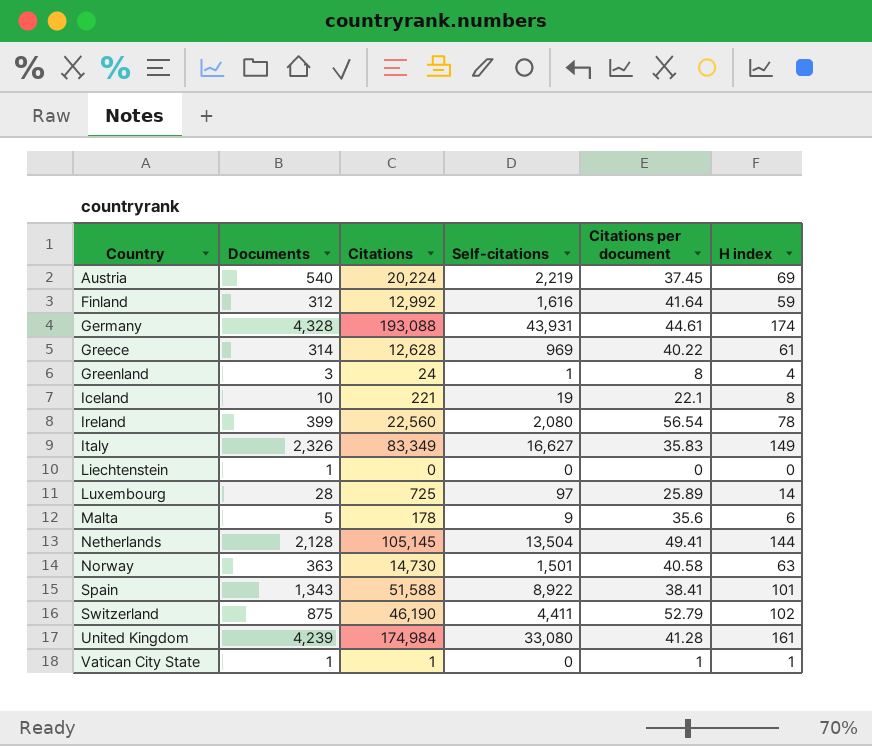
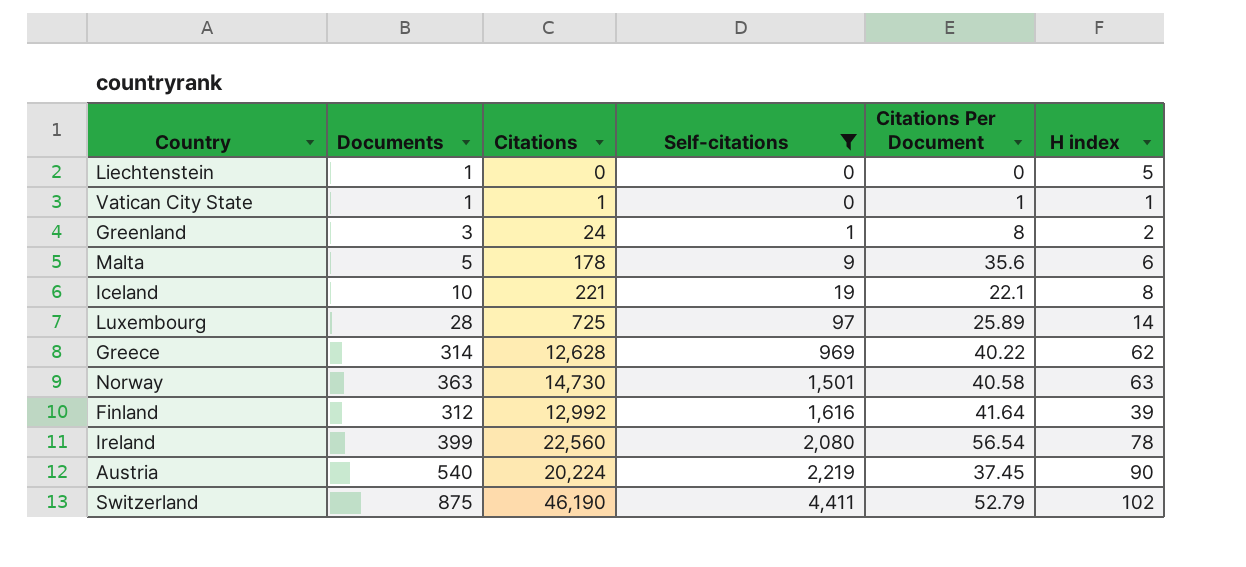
filter: none -> Self-citations <= 4,411
row order: Country ascending -> Self-citations ascending
column name: Citations per document -> Citations Per Document
Liechtenstein | H index: 0 -> 5
Greenland | H index: 4 -> 2
Greece | H index: 61 -> 62
Finland | H index: 59 -> 39
Austria | H index: 69 -> 90

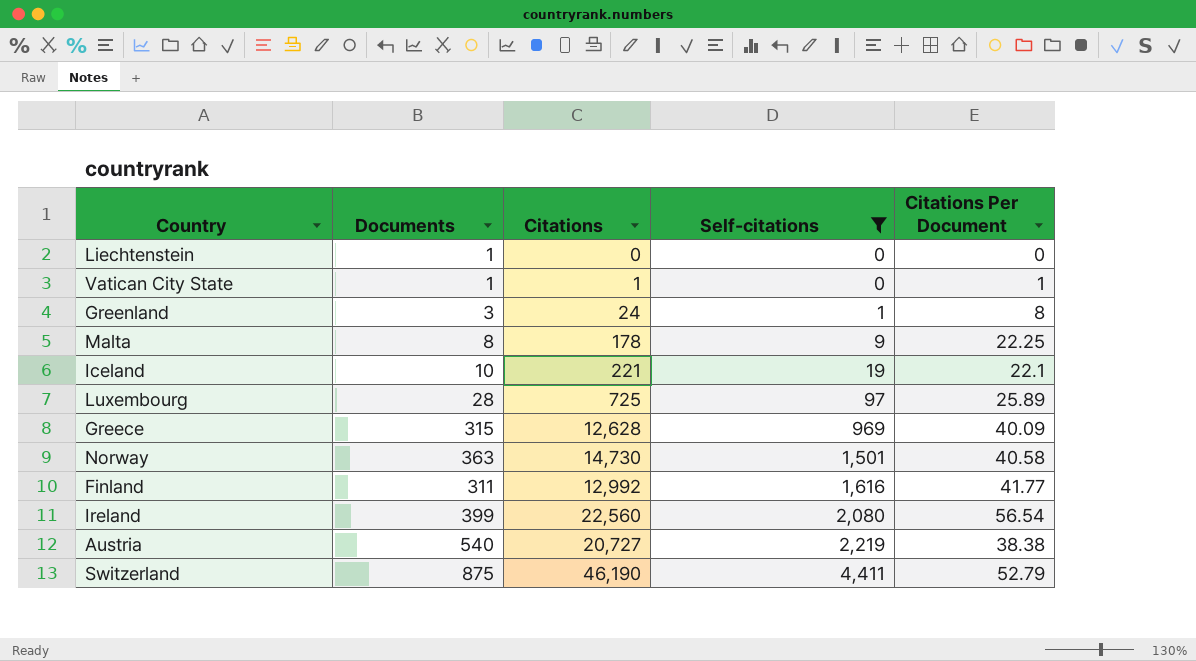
column H index | position: 6 -> none
Malta | Documents: 5 -> 8
Malta | Citations Per Document: 35.6 -> 22.25
Greece | Documents: 314 -> 315
Greece | Citations Per Document: 40.22 -> 40.09
Finland | Documents: 312 -> 311
Finland | Citations Per Document: 41.64 -> 41.77
Austria | Citations: 20,224 -> 20,727
Austria | Citations Per Document: 37.45 -> 38.38

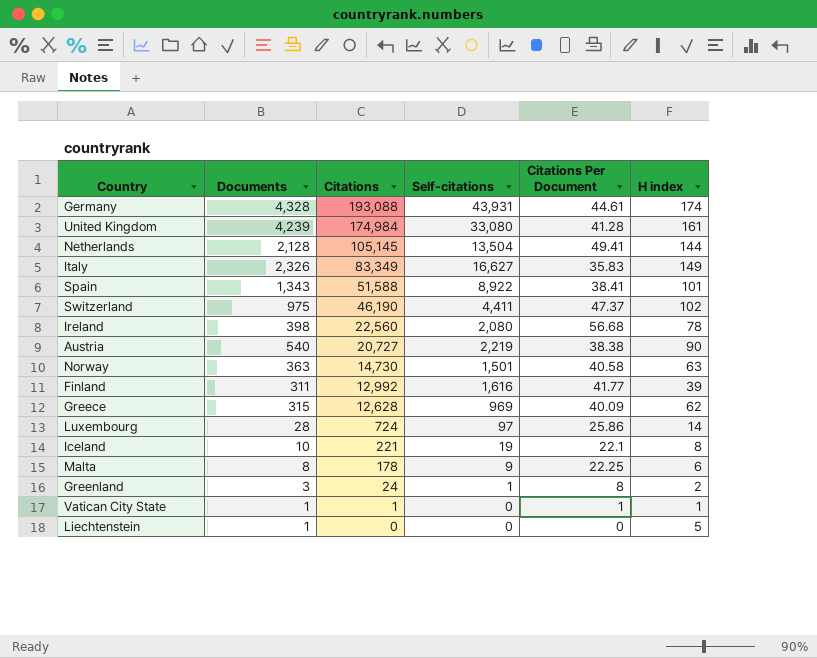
filter: Self-citations <= 4,411 -> none
row order: Self-citations ascending -> Citations descending
column H index | position: none -> 6
Switzerland | Documents: 875 -> 975
Switzerland | Citations Per Document: 52.79 -> 47.37
Ireland | Documents: 399 -> 398
Ireland | Citations Per Document: 56.54 -> 56.68
Luxembourg | Citations: 725 -> 724
Luxembourg | Citations Per Document: 25.89 -> 25.86

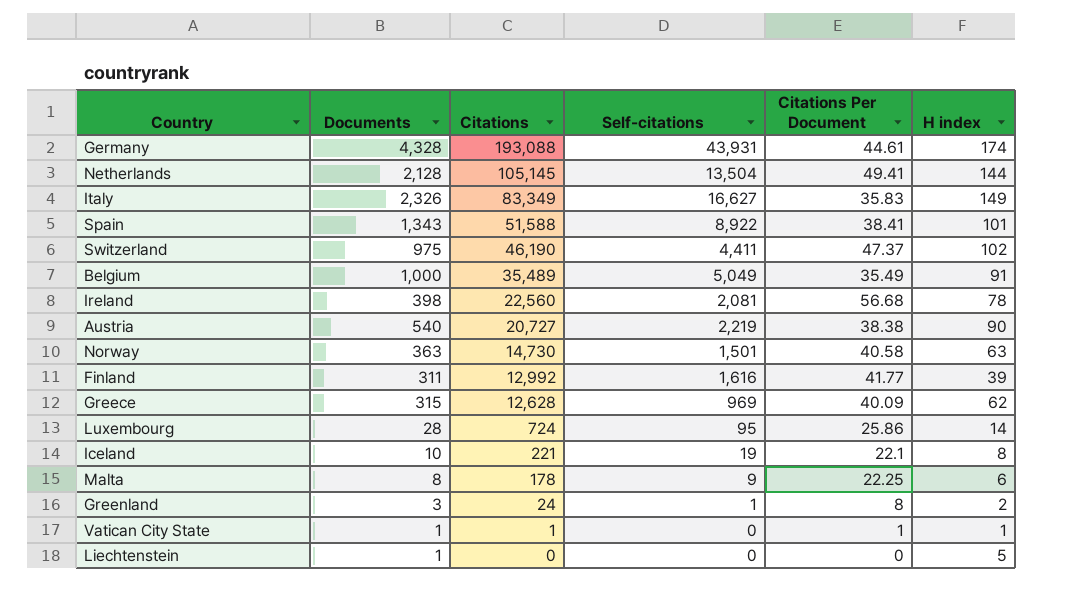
row United Kingdom: 4,239 | 174,984 | 33,080 | 41.28 | 161 -> none
row Belgium: none -> 1,000 | 35,489 | 5,049 | 35.49 | 91
Ireland | Self-citations: 2,080 -> 2,081
Luxembourg | Self-citations: 97 -> 95

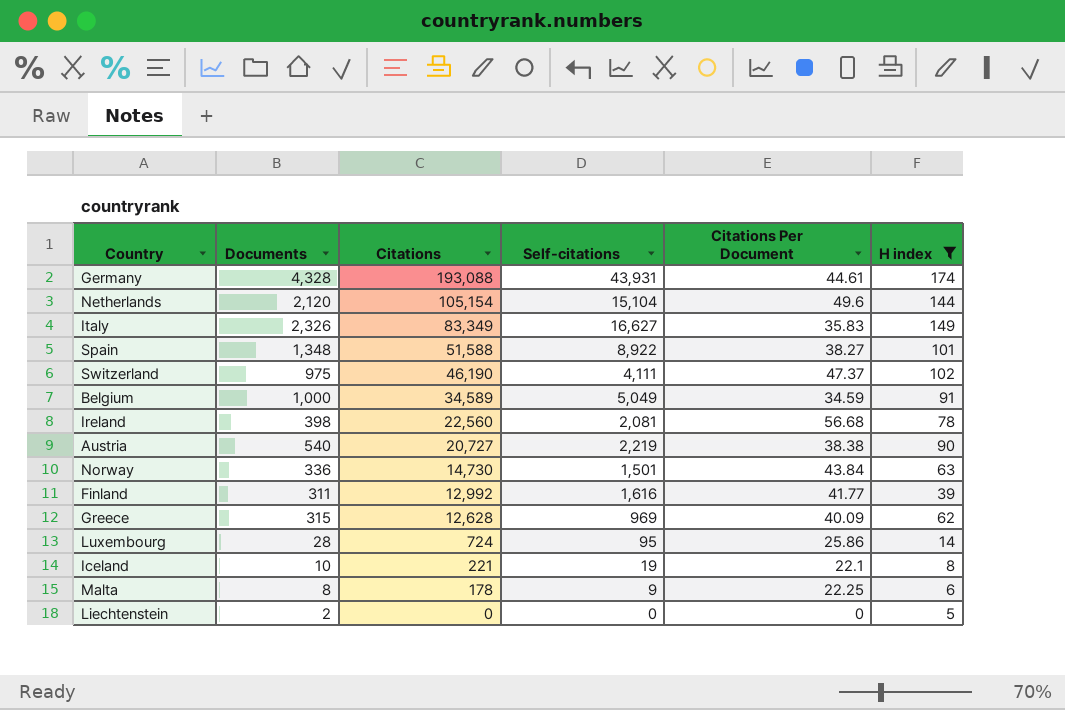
filter: none -> H index >= 5
Netherlands | Documents: 2,128 -> 2,120
Netherlands | Citations: 105,145 -> 105,154
Netherlands | Self-citations: 13,504 -> 15,104
Netherlands | Citations Per Document: 49.41 -> 49.6
Spain | Documents: 1,343 -> 1,348
Spain | Citations Per Document: 38.41 -> 38.27
Switzerland | Self-citations: 4,411 -> 4,111
Belgium | Citations: 35,489 -> 34,589
Belgium | Citations Per Document: 35.49 -> 34.59
Norway | Documents: 363 -> 336
Norway | Citations Per Document: 40.58 -> 43.84
Liechtenstein | Documents: 1 -> 2

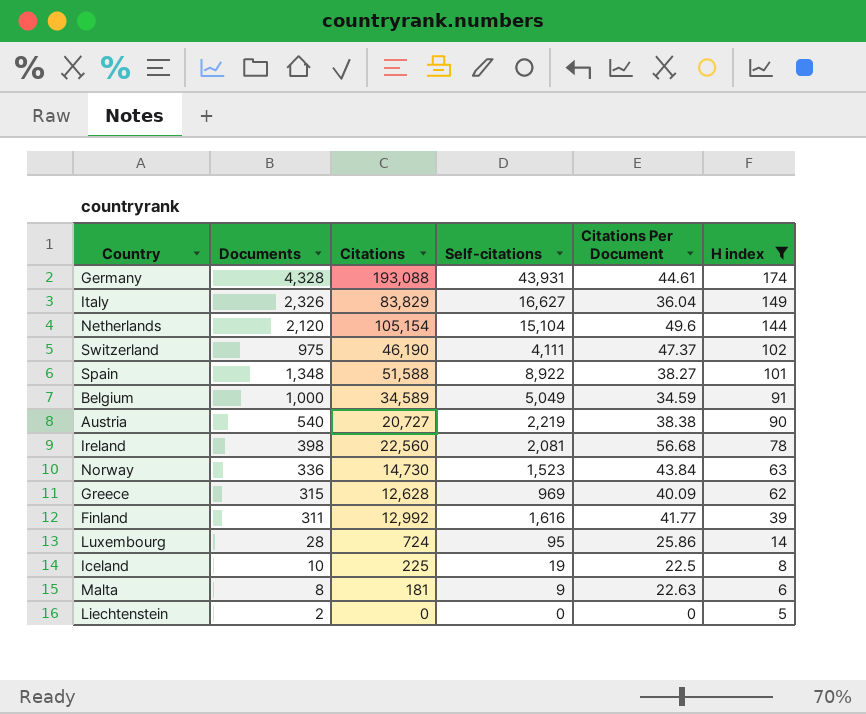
row order: Citations descending -> H index descending
Italy | Citations: 83,349 -> 83,829
Italy | Citations Per Document: 35.83 -> 36.04
Norway | Self-citations: 1,501 -> 1,523
Iceland | Citations: 221 -> 225
Iceland | Citations Per Document: 22.1 -> 22.5
Malta | Citations: 178 -> 181
Malta | Citations Per Document: 22.25 -> 22.63

